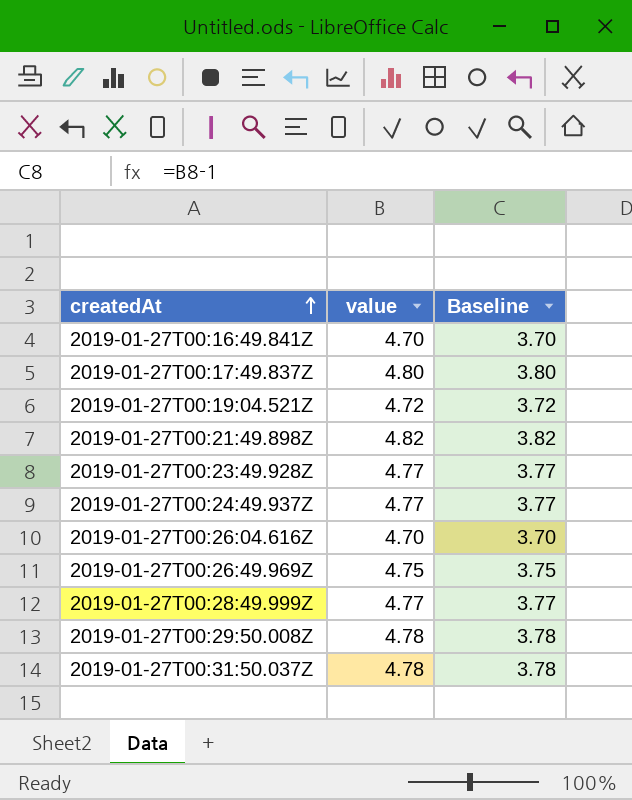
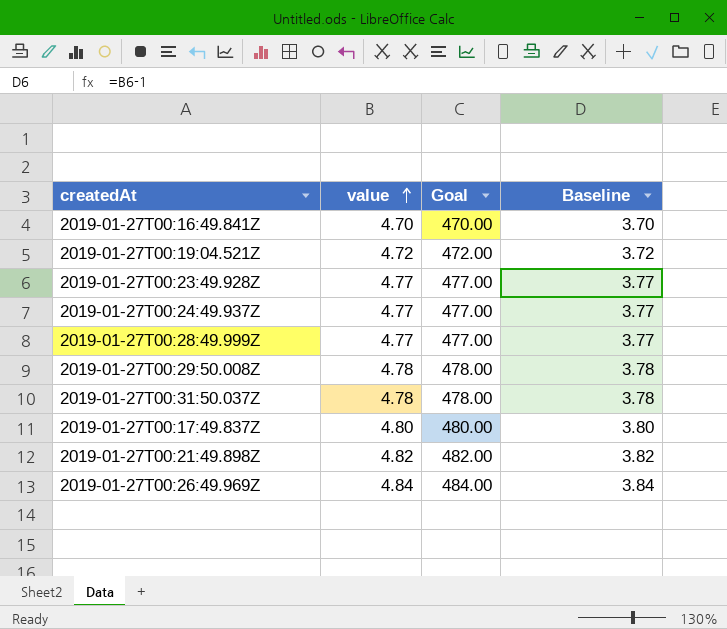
row order: createdAt ascending -> value ascending
column Goal | formula: none -> [value] * 100
row 2019-01-27T00:26:04.616Z: 4.70 | 3.70 -> none
2019-01-27T00:26:49.969Z | value: 4.75 -> 4.84
2019-01-27T00:26:49.969Z | Baseline: 3.75 -> 3.84

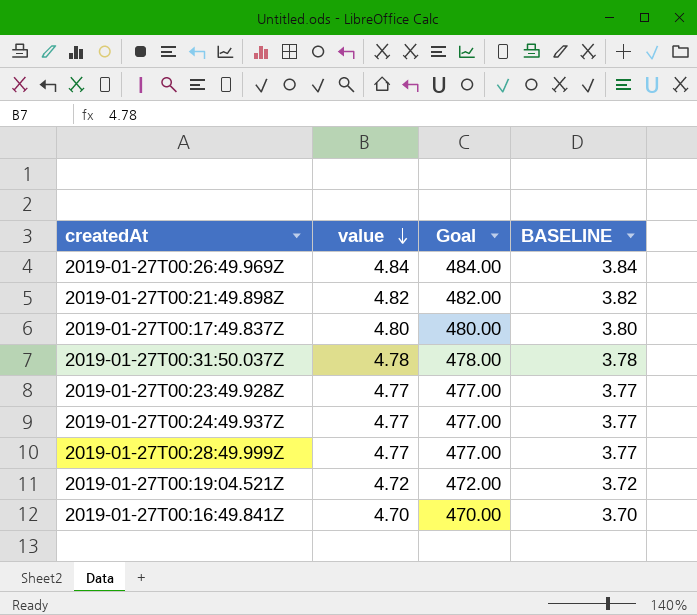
row order: value ascending -> value descending
column name: Baseline -> BASELINE
row 2019-01-27T00:29:50.008Z: 4.78 | 478.00 | 3.78 -> none

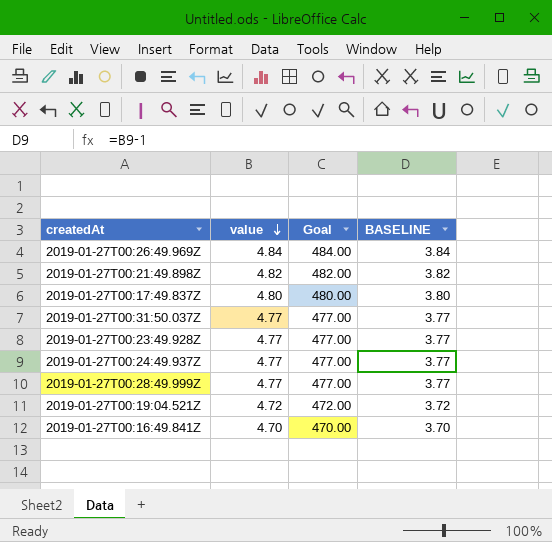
2019-01-27T00:31:50.037Z | value: 4.78 -> 4.77
2019-01-27T00:31:50.037Z | Goal: 478.00 -> 477.00
2019-01-27T00:31:50.037Z | BASELINE: 3.78 -> 3.77

